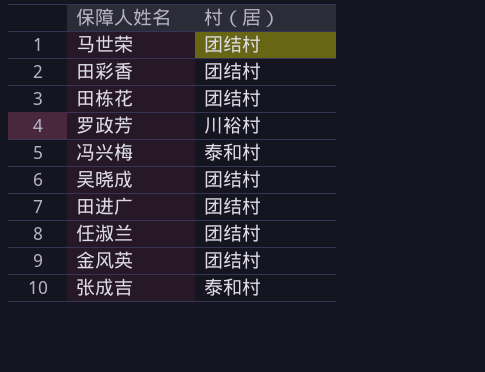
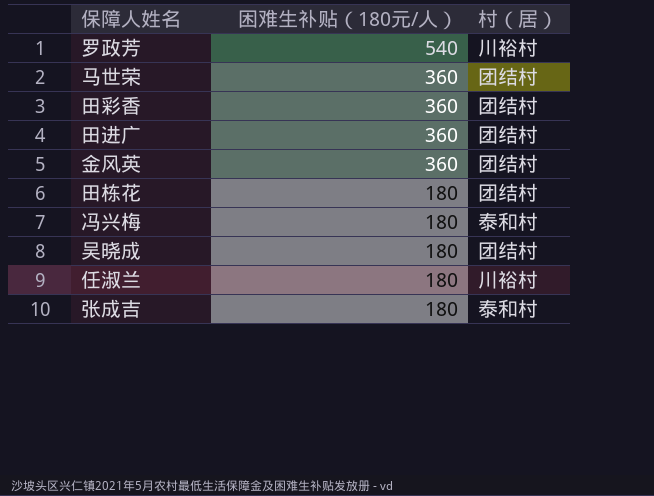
row order: none -> 困难生补贴（180元/人） descending
column 困难生补贴（180元/人） | position: none -> 2
任淑兰 | 村（居）: 团结村 -> 川裕村

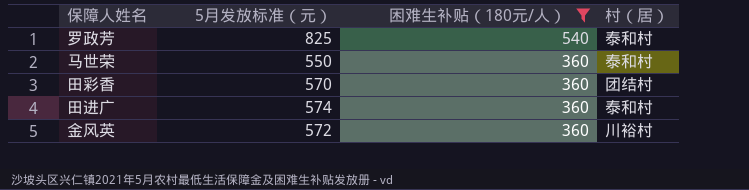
filter: none -> 困难生补贴（180元/人） != 180
column 5月发放标准（元） | position: none -> 2
罗政芳 | 村（居）: 川裕村 -> 泰和村
马世荣 | 村（居）: 团结村 -> 泰和村
田进广 | 村（居）: 团结村 -> 泰和村
金风英 | 村（居）: 团结村 -> 川裕村

